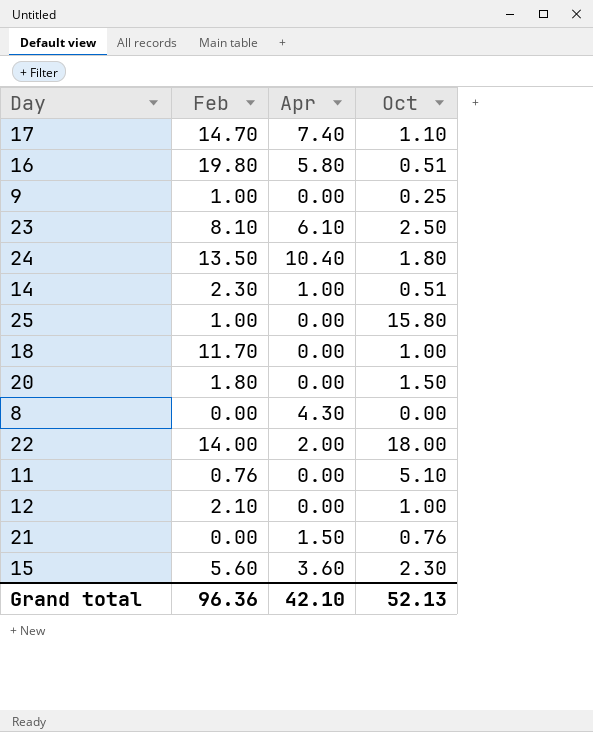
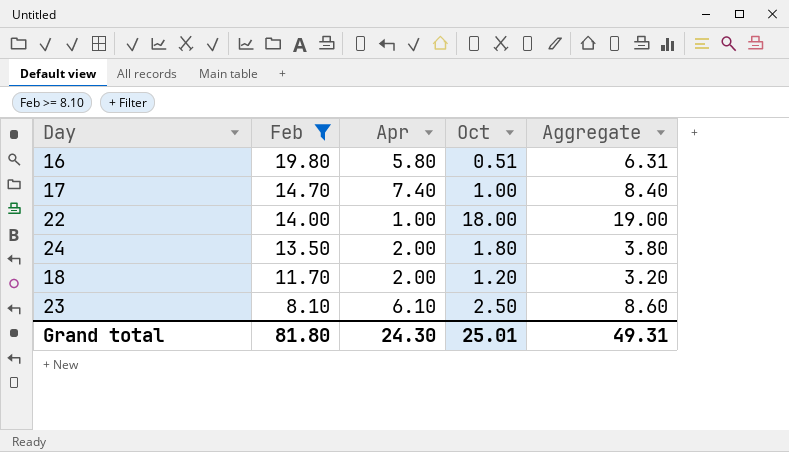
filter: none -> Feb >= 8.10
row order: none -> Feb descending
column Aggregate | formula: none -> [Apr] + [Oct]
17 | Oct: 1.10 -> 1.00
22 | Apr: 2.00 -> 1.00
24 | Apr: 10.40 -> 2.00
18 | Apr: 0.00 -> 2.00
18 | Oct: 1.00 -> 1.20
Grand total | Feb: 96.36 -> 81.80
Grand total | Apr: 42.10 -> 24.30
Grand total | Oct: 52.13 -> 25.01

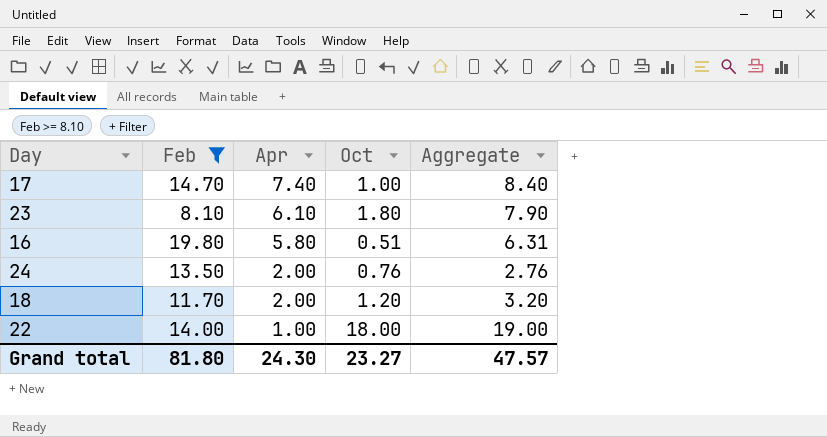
row order: Feb descending -> Apr descending
23 | Oct: 2.50 -> 1.80
23 | Aggregate: 8.60 -> 7.90
24 | Oct: 1.80 -> 0.76
24 | Aggregate: 3.80 -> 2.76
Grand total | Oct: 25.01 -> 23.27
Grand total | Aggregate: 49.31 -> 47.57

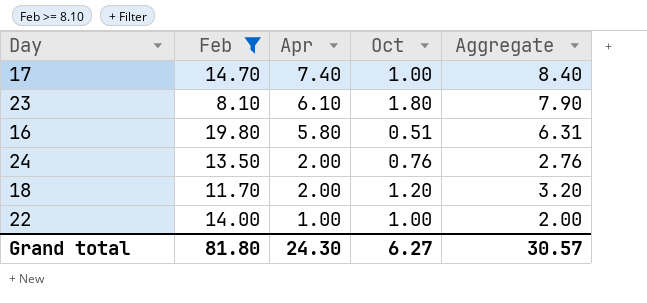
22 | Oct: 18.00 -> 1.00
22 | Aggregate: 19.00 -> 2.00
Grand total | Oct: 23.27 -> 6.27
Grand total | Aggregate: 47.57 -> 30.57

